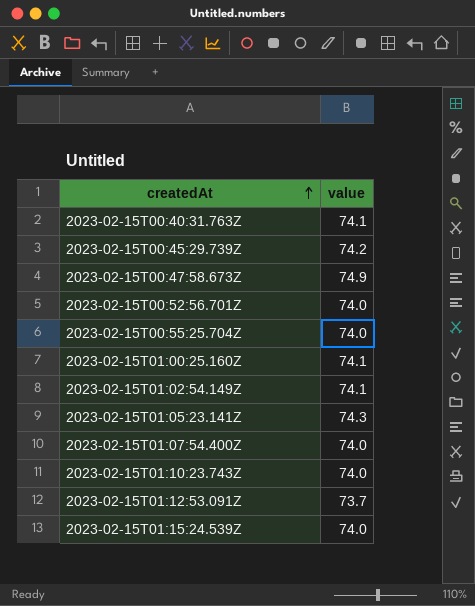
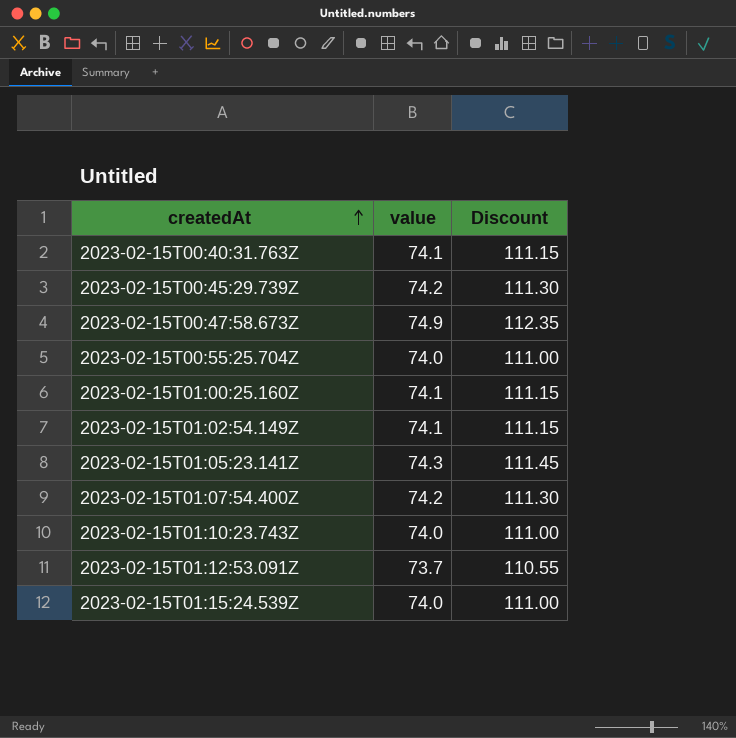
column Discount | formula: none -> [value] * 1.5
row 2023-02-15T00:52:56.701Z: 74.0 -> none
2023-02-15T01:07:54.400Z | value: 74.0 -> 74.2

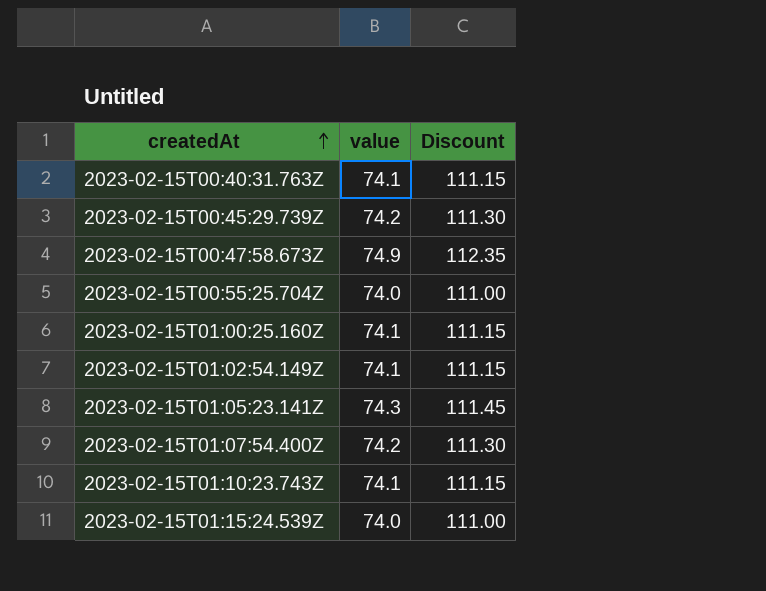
row 2023-02-15T01:12:53.091Z: 73.7 | 110.55 -> none
2023-02-15T01:10:23.743Z | value: 74.0 -> 74.1
2023-02-15T01:10:23.743Z | Discount: 111.00 -> 111.15

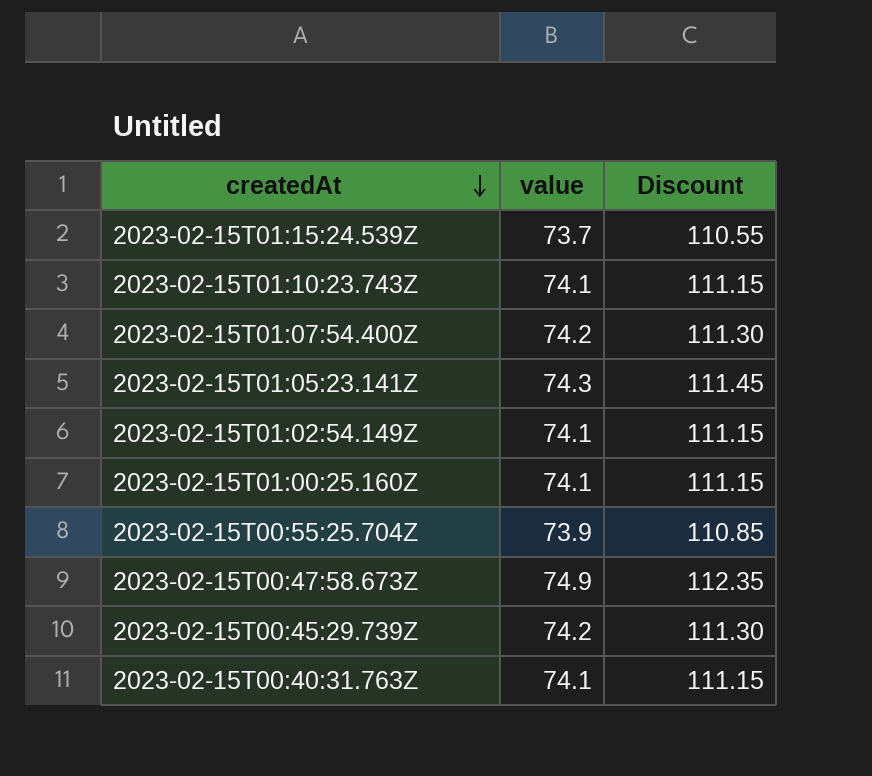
row order: createdAt ascending -> createdAt descending
2023-02-15T01:15:24.539Z | value: 74.0 -> 73.7
2023-02-15T01:15:24.539Z | Discount: 111.00 -> 110.55
2023-02-15T00:55:25.704Z | value: 74.0 -> 73.9
2023-02-15T00:55:25.704Z | Discount: 111.00 -> 110.85

